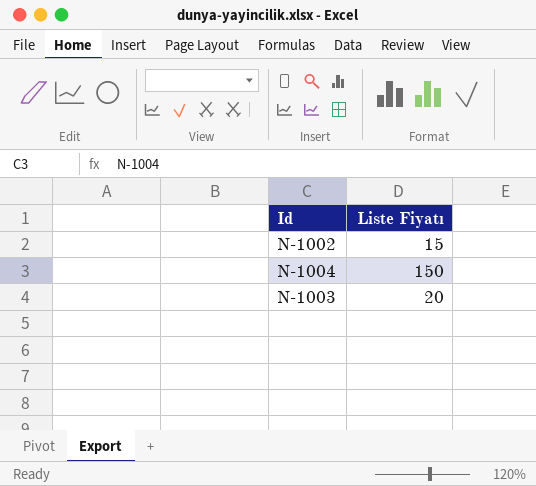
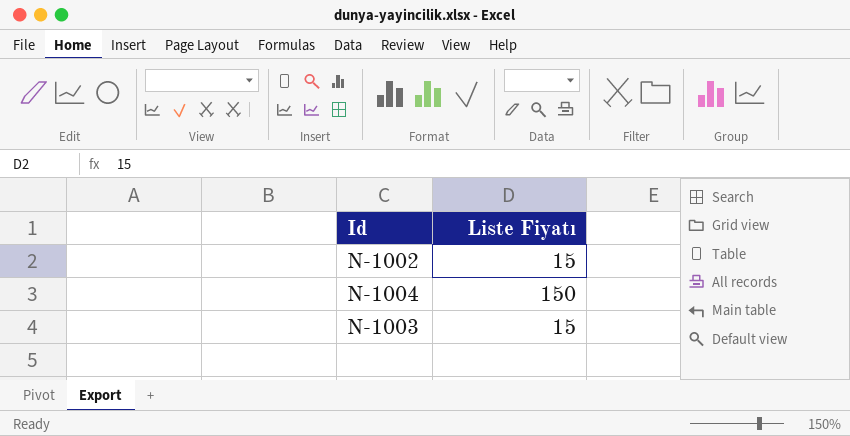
N-1003 | Liste Fiyatı: 20 -> 15

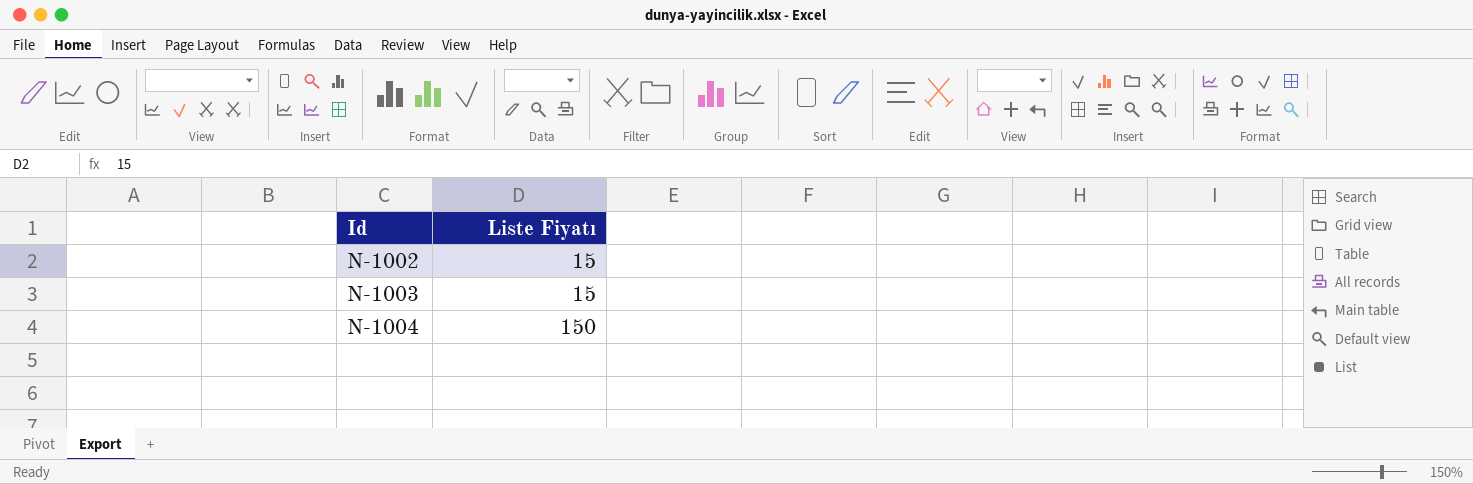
row order: none -> Id ascending

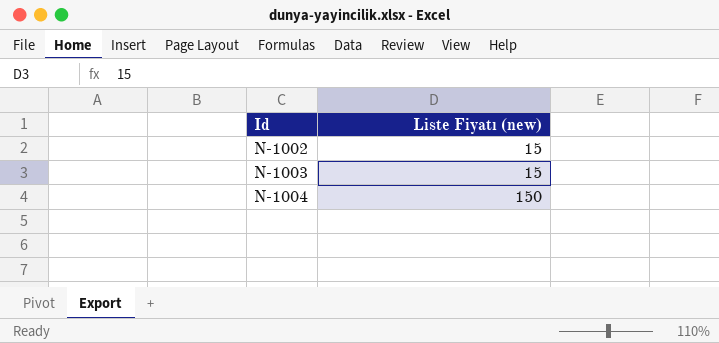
column name: Liste Fiyatı -> Liste Fiyatı (new)

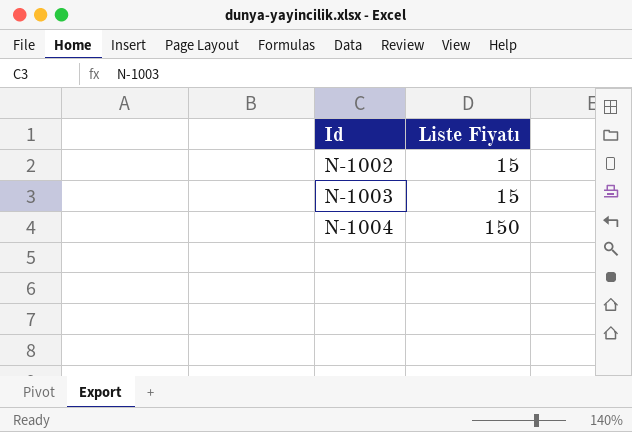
column name: Liste Fiyatı (new) -> Liste Fiyatı

